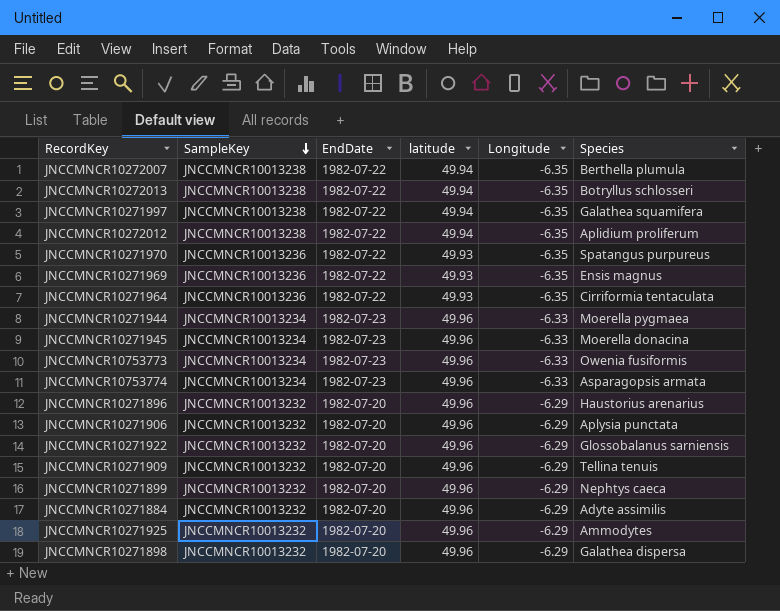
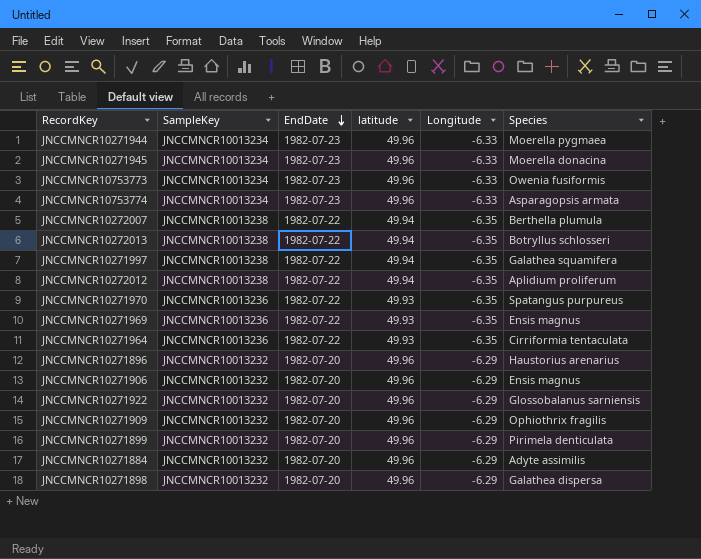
row order: SampleKey descending -> EndDate descending
row JNCCMNCR10271925: JNCCMNCR10013232 | 1982-07-20 | 49.96 | -6.29 | Ammodytes -> none
JNCCMNCR10271906 | Species: Aplysia punctata -> Ensis magnus
JNCCMNCR10271909 | Species: Tellina tenuis -> Ophiothrix fragilis
JNCCMNCR10271899 | Species: Nephtys caeca -> Pirimela denticulata

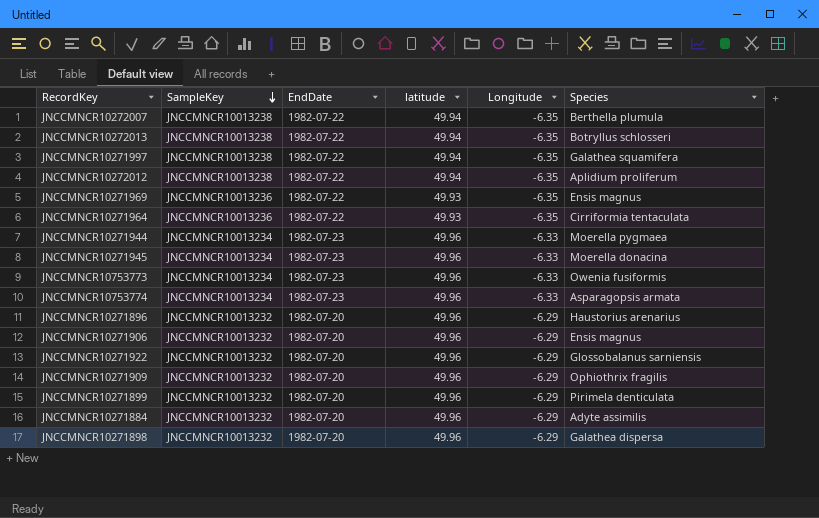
row order: EndDate descending -> SampleKey descending
row JNCCMNCR10271970: JNCCMNCR10013236 | 1982-07-22 | 49.93 | -6.35 | Spatangus purpureus -> none

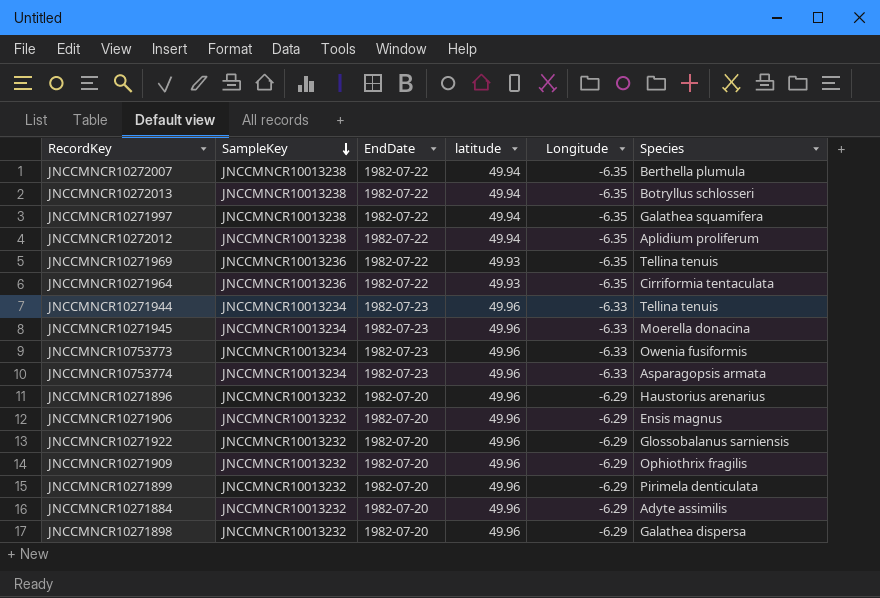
JNCCMNCR10271969 | Species: Ensis magnus -> Tellina tenuis
JNCCMNCR10271944 | Species: Moerella pygmaea -> Tellina tenuis

